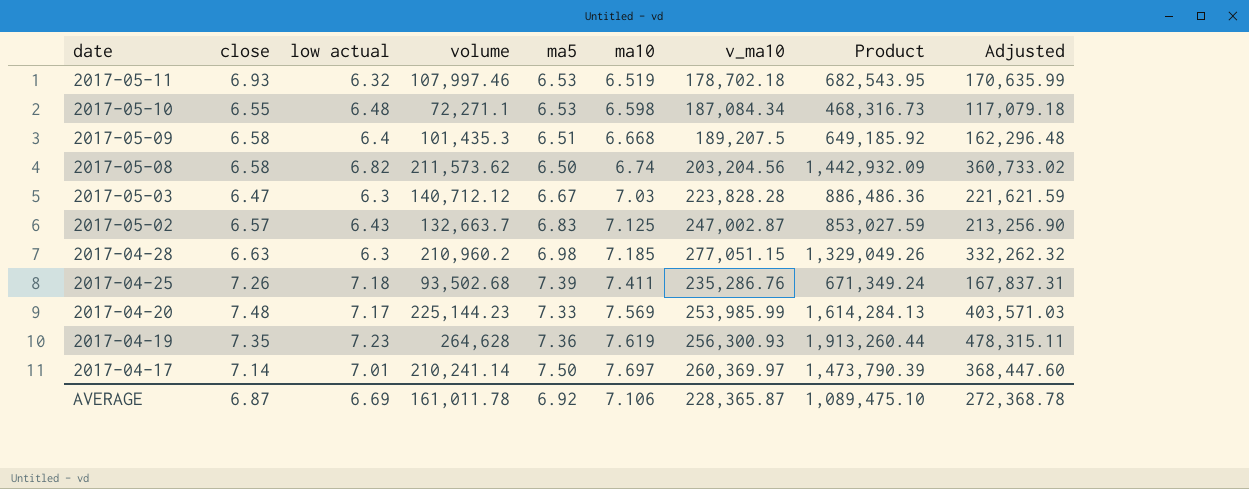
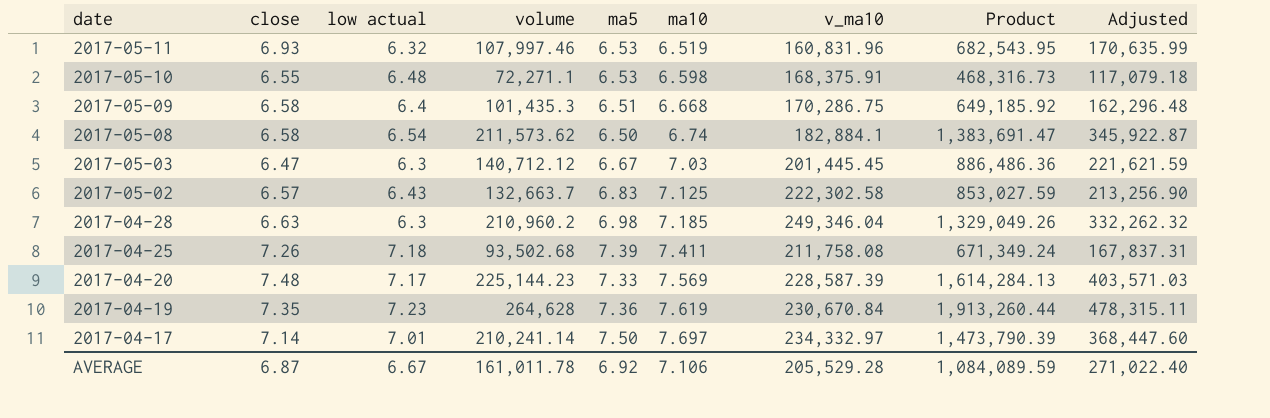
2017-05-11 | v_ma10: 178,702.18 -> 160,831.96
2017-05-10 | v_ma10: 187,084.34 -> 168,375.91
2017-05-09 | v_ma10: 189,207.5 -> 170,286.75
2017-05-08 | low actual: 6.82 -> 6.54
2017-05-08 | v_ma10: 203,204.56 -> 182,884.1
2017-05-08 | Product: 1,442,932.09 -> 1,383,691.47
2017-05-08 | Adjusted: 360,733.02 -> 345,922.87
2017-05-03 | v_ma10: 223,828.28 -> 201,445.45
2017-05-02 | v_ma10: 247,002.87 -> 222,302.58
2017-04-28 | v_ma10: 277,051.15 -> 249,346.04
2017-04-25 | v_ma10: 235,286.76 -> 211,758.08
2017-04-20 | v_ma10: 253,985.99 -> 228,587.39
2017-04-19 | v_ma10: 256,300.93 -> 230,670.84
2017-04-17 | v_ma10: 260,369.97 -> 234,332.97
AVERAGE | low actual: 6.69 -> 6.67
AVERAGE | v_ma10: 228,365.87 -> 205,529.28
AVERAGE | Product: 1,089,475.10 -> 1,084,089.59
AVERAGE | Adjusted: 272,368.78 -> 271,022.40

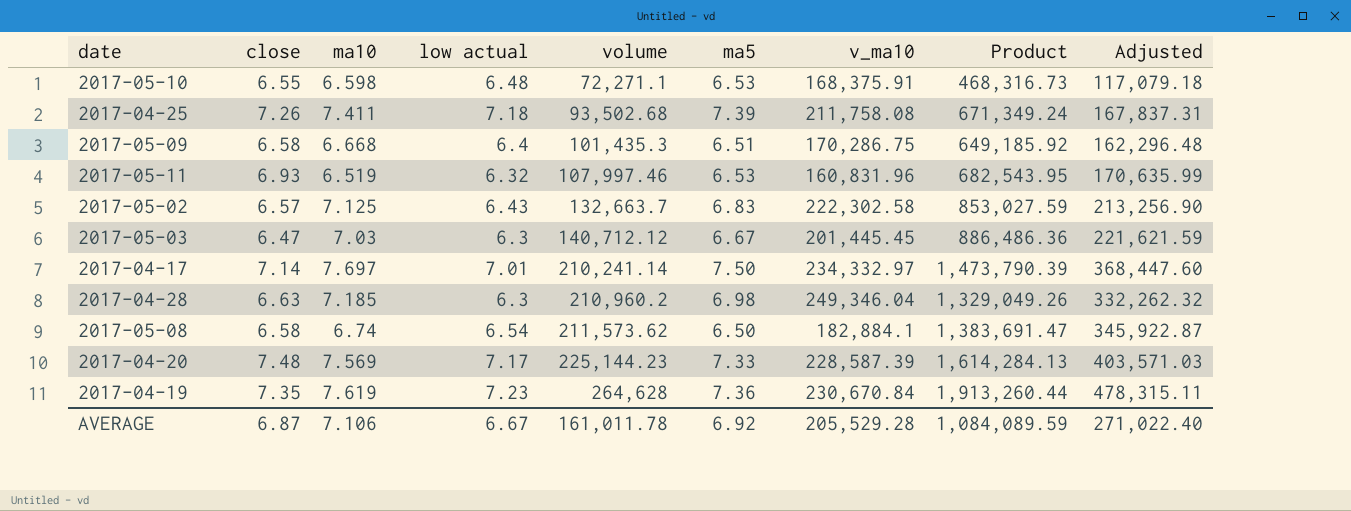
row order: date descending -> volume ascending
column ma10 | position: 6 -> 3

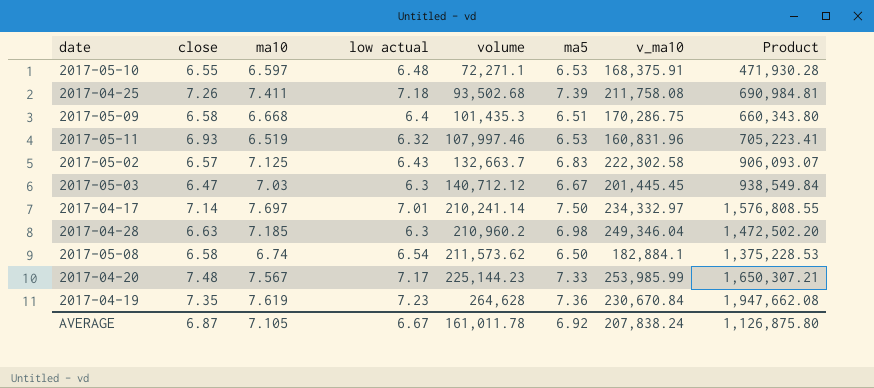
column Adjusted | formula: [Product] * 0.25 -> none
column Product | formula: [low actual] * [volume] -> [volume] * [ma5]
2017-05-10 | ma10: 6.598 -> 6.597
2017-04-20 | ma10: 7.569 -> 7.567
2017-04-20 | v_ma10: 228,587.39 -> 253,985.99
AVERAGE | ma10: 7.106 -> 7.105
AVERAGE | v_ma10: 205,529.28 -> 207,838.24
AVERAGE | Product: 1,084,089.59 -> 1,126,875.80

